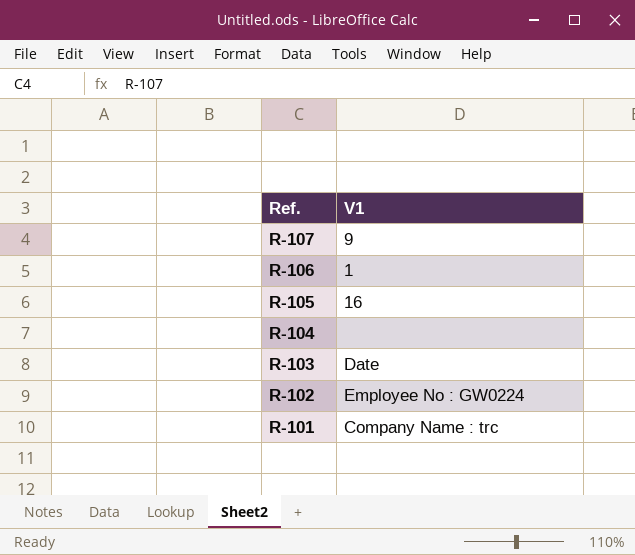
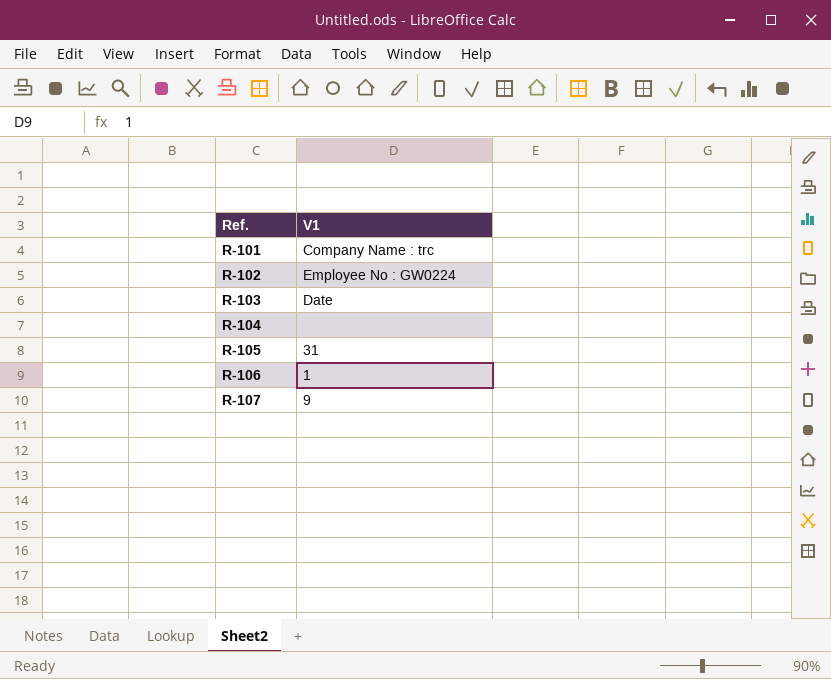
row order: Ref. descending -> Ref. ascending
R-105 | V1: 16 -> 31

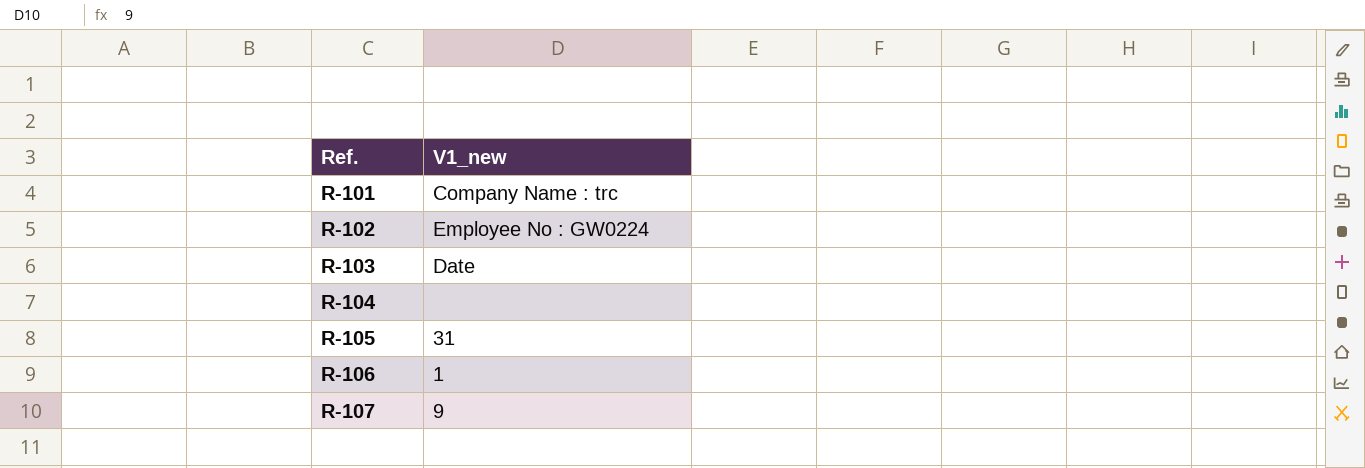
column name: V1 -> V1_new

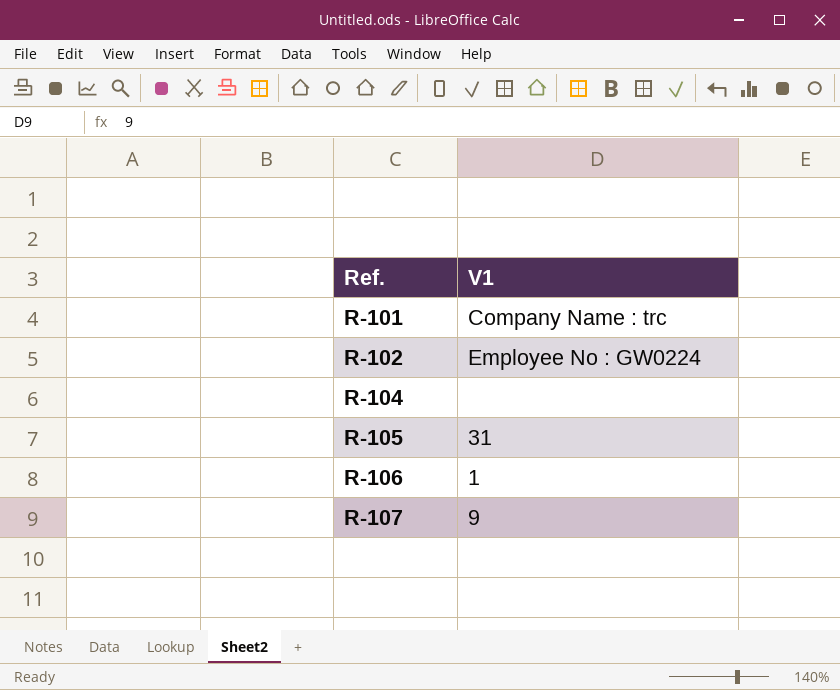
column name: V1_new -> V1
row R-103: Date -> none

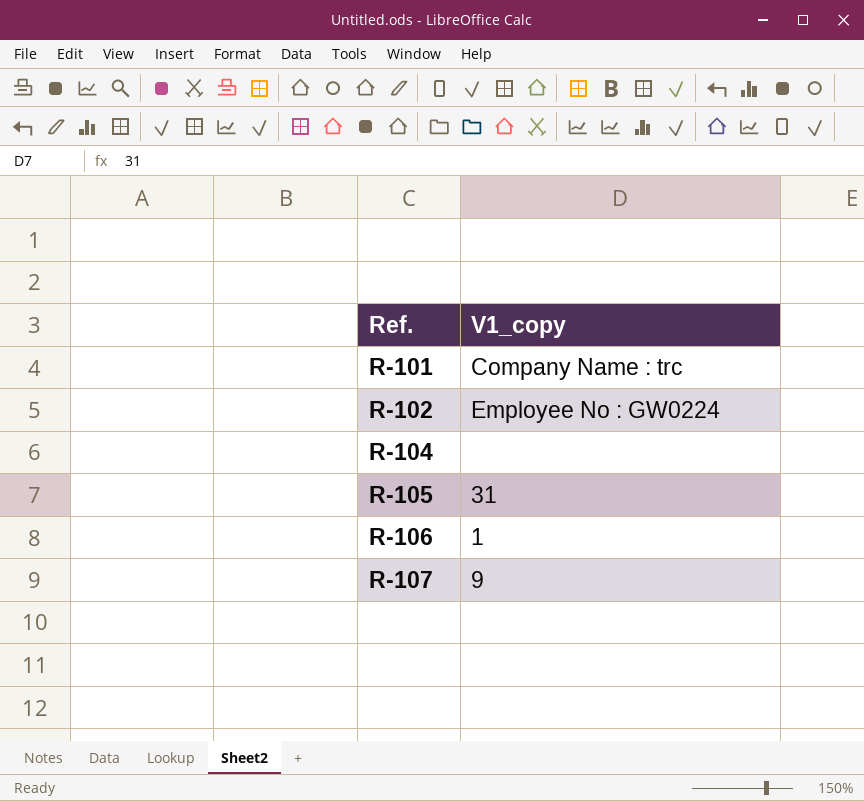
column name: V1 -> V1_copy

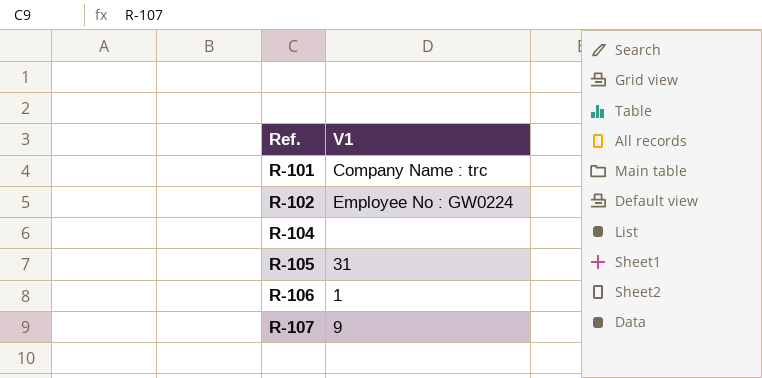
column name: V1_copy -> V1

